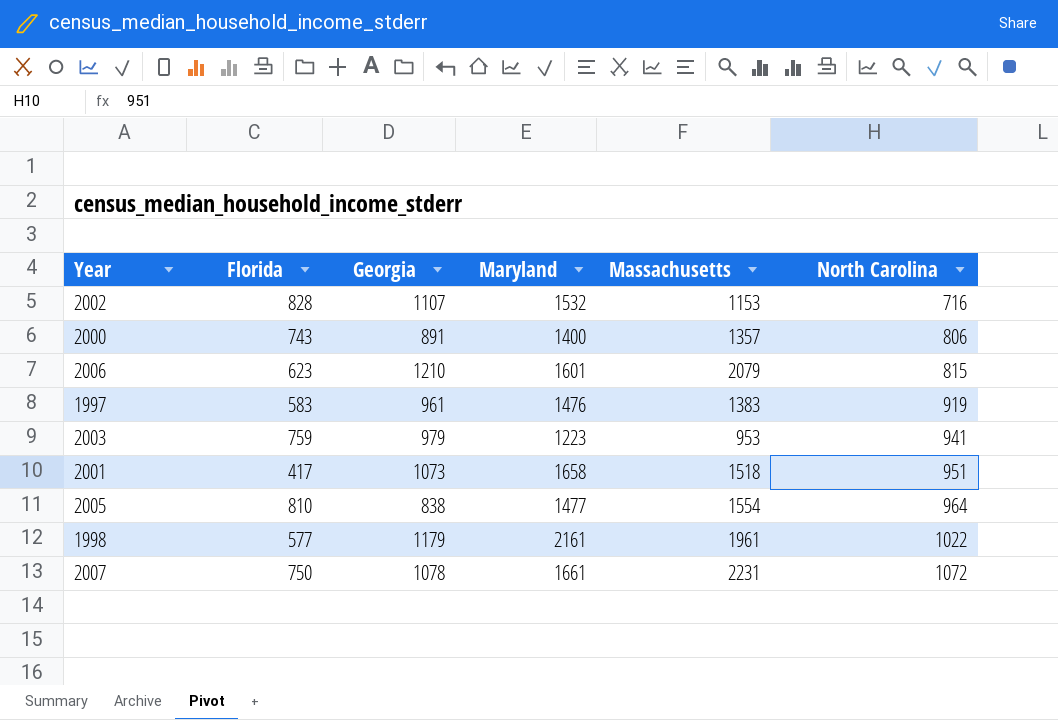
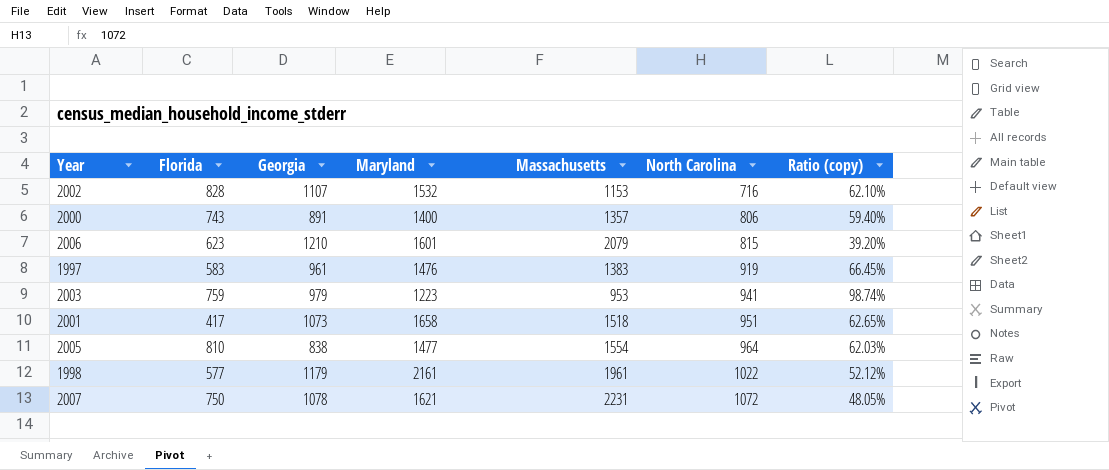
column Ratio (copy) | formula: none -> [North Carolina] / [Massachusetts]
2007 | Maryland: 1661 -> 1621

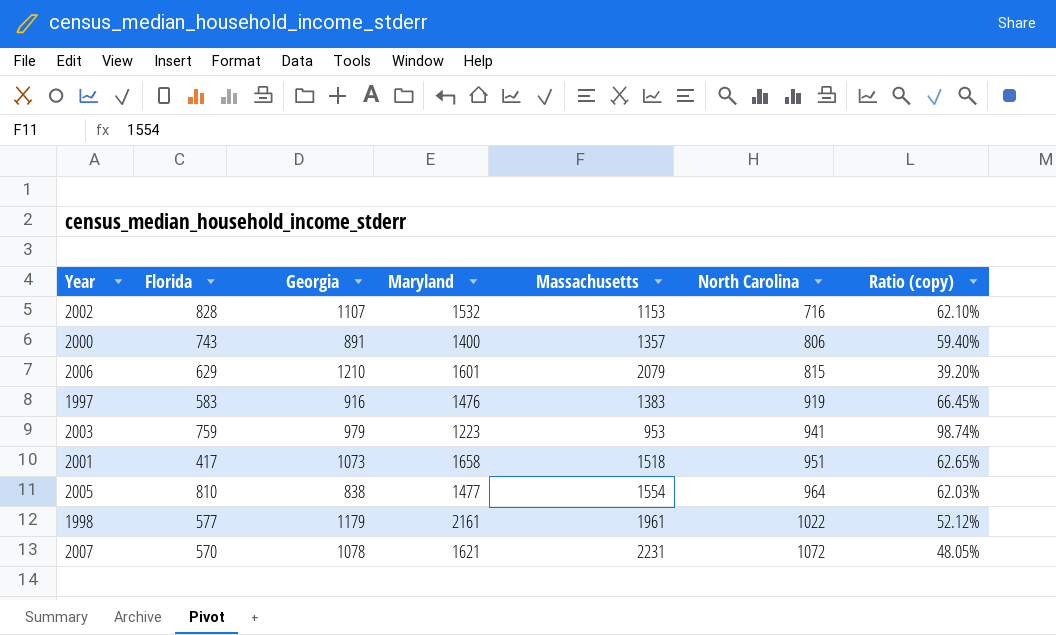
2006 | Florida: 623 -> 629
1997 | Georgia: 961 -> 916
2007 | Florida: 750 -> 570

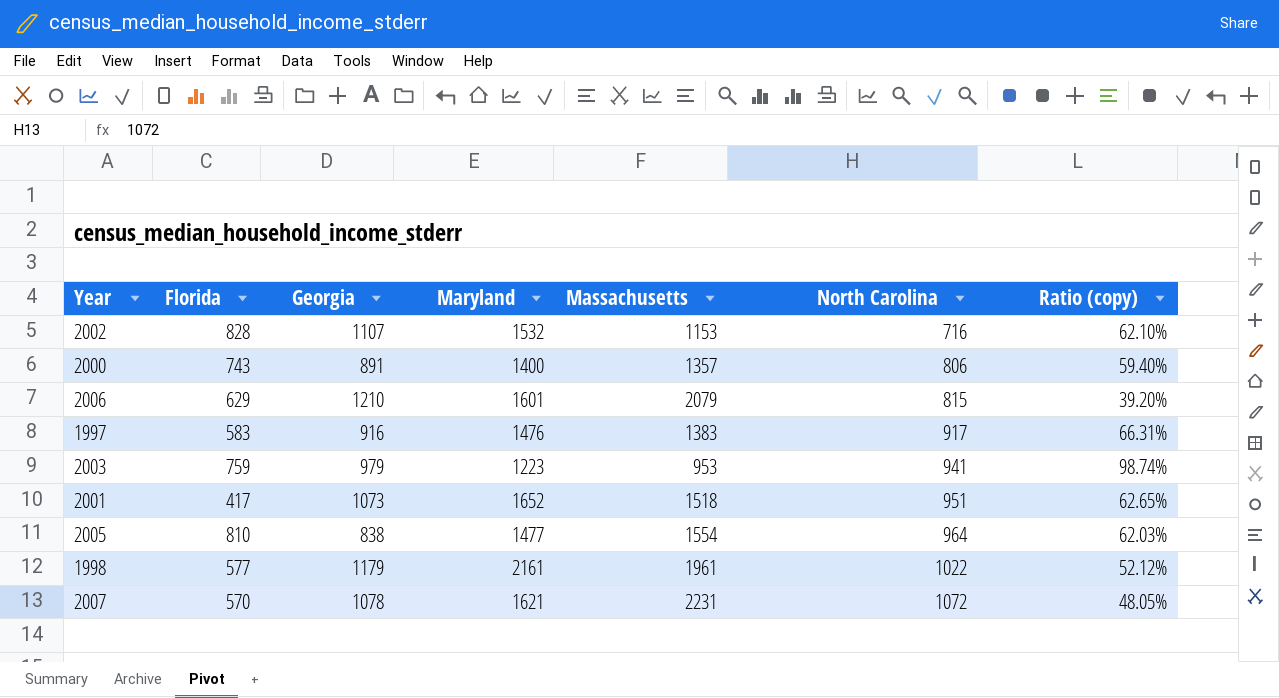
1997 | North Carolina: 919 -> 917
1997 | Ratio (copy): 66.45% -> 66.31%
2001 | Maryland: 1658 -> 1652

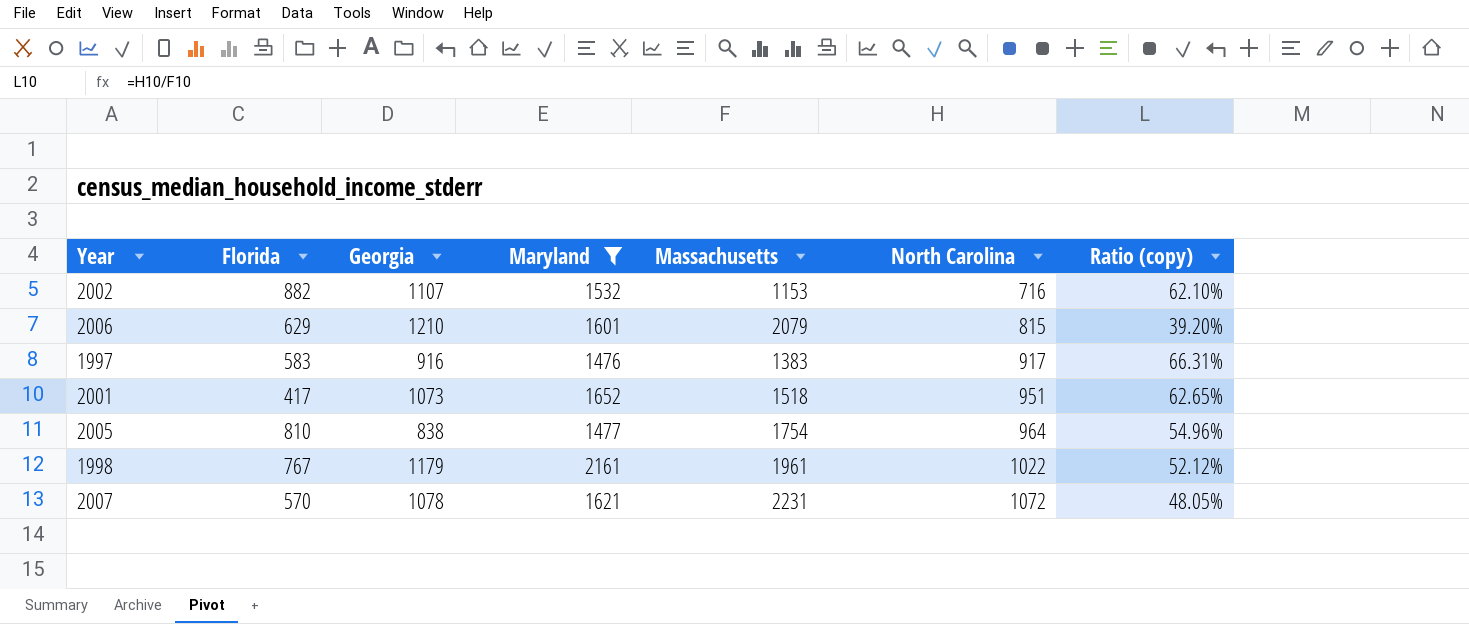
filter: none -> Maryland >= 1476
2002 | Florida: 828 -> 882
2005 | Massachusetts: 1554 -> 1754
2005 | Ratio (copy): 62.03% -> 54.96%
1998 | Florida: 577 -> 767

